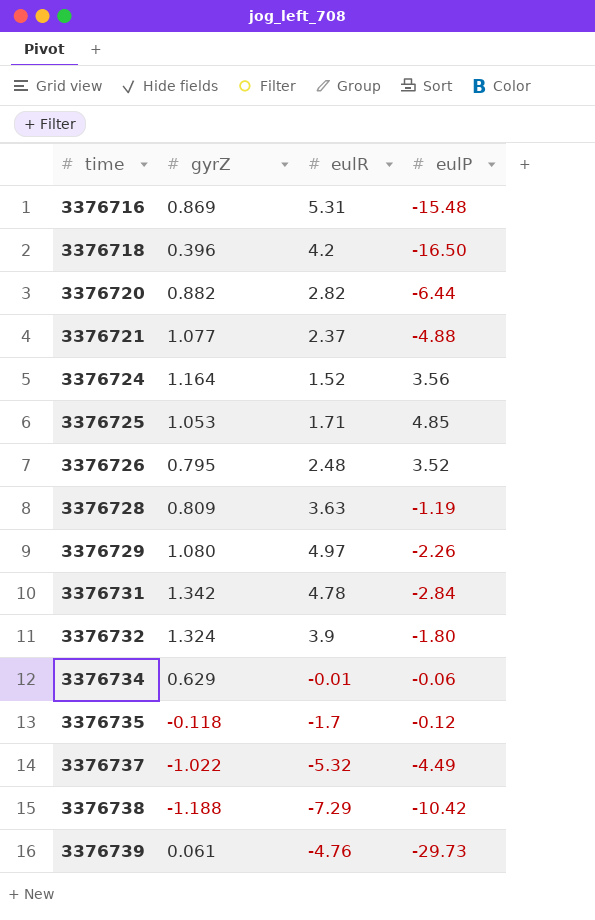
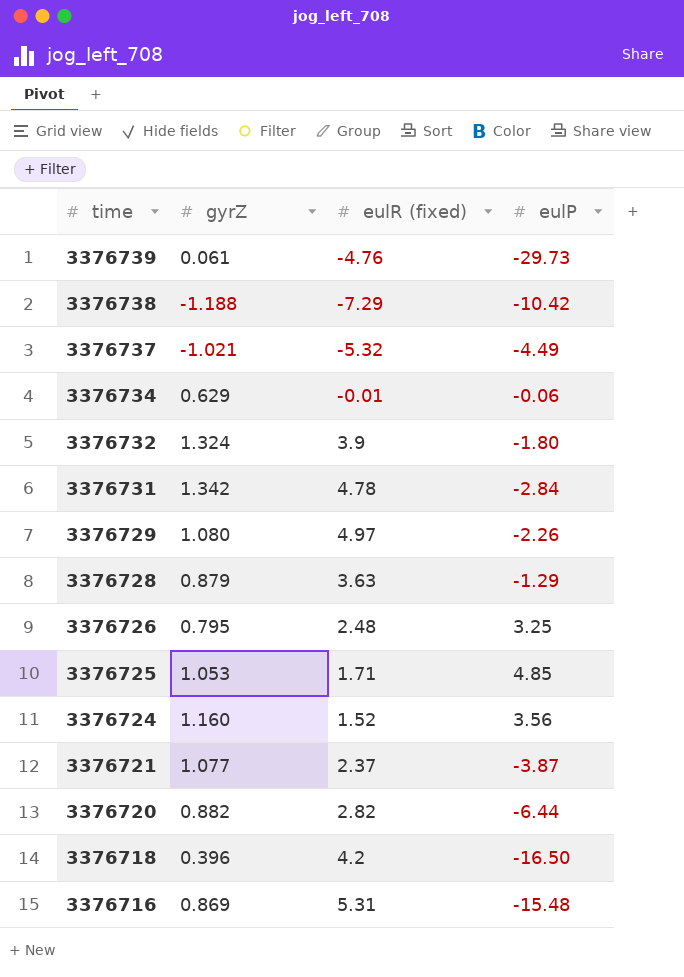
row order: time ascending -> time descending
column name: eulR -> eulR (fixed)
row 3376735: -0.118 | -1.7 | -0.12 -> none
3376737 | gyrZ: -1.022 -> -1.021
3376728 | gyrZ: 0.809 -> 0.879
3376728 | eulP: -1.19 -> -1.29
3376726 | eulP: 3.52 -> 3.25
3376724 | gyrZ: 1.164 -> 1.160
3376721 | eulP: -4.88 -> -3.87

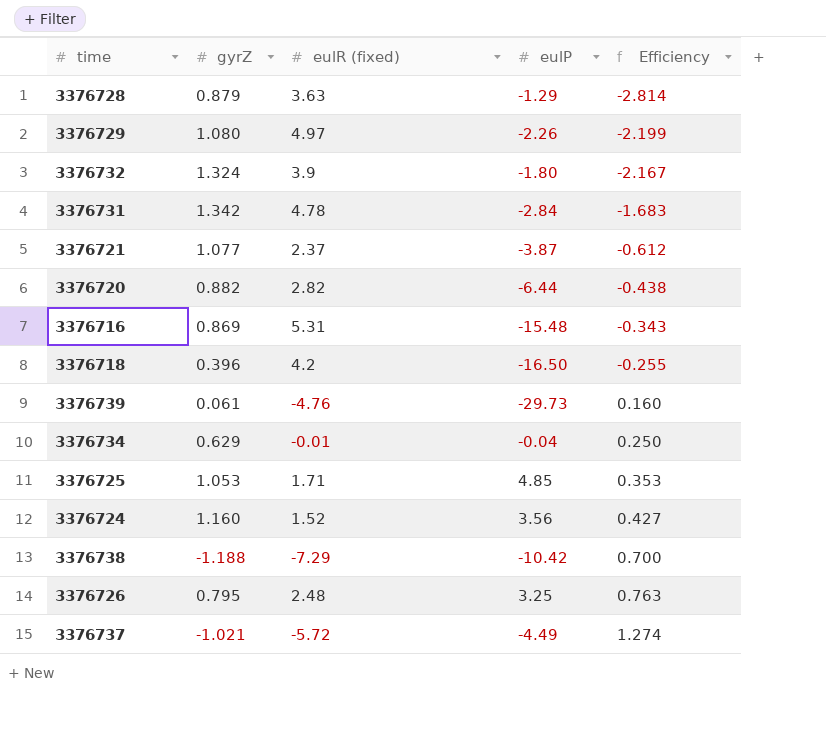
row order: time descending -> Efficiency ascending
column Efficiency | formula: none -> [eulR (fixed)] / [eulP]
3376734 | eulP: -0.06 -> -0.04
3376737 | eulR (fixed): -5.32 -> -5.72

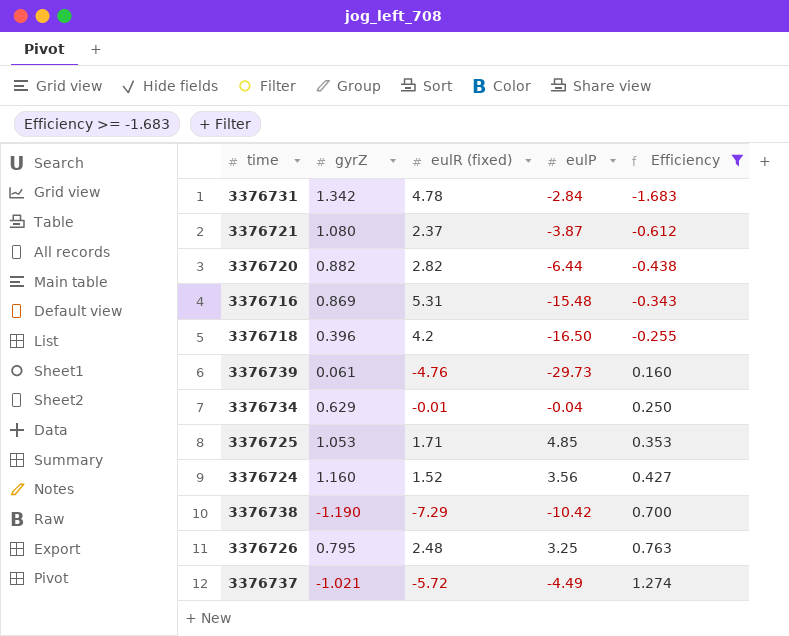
filter: none -> Efficiency >= -1.683
3376721 | gyrZ: 1.077 -> 1.080
3376738 | gyrZ: -1.188 -> -1.190

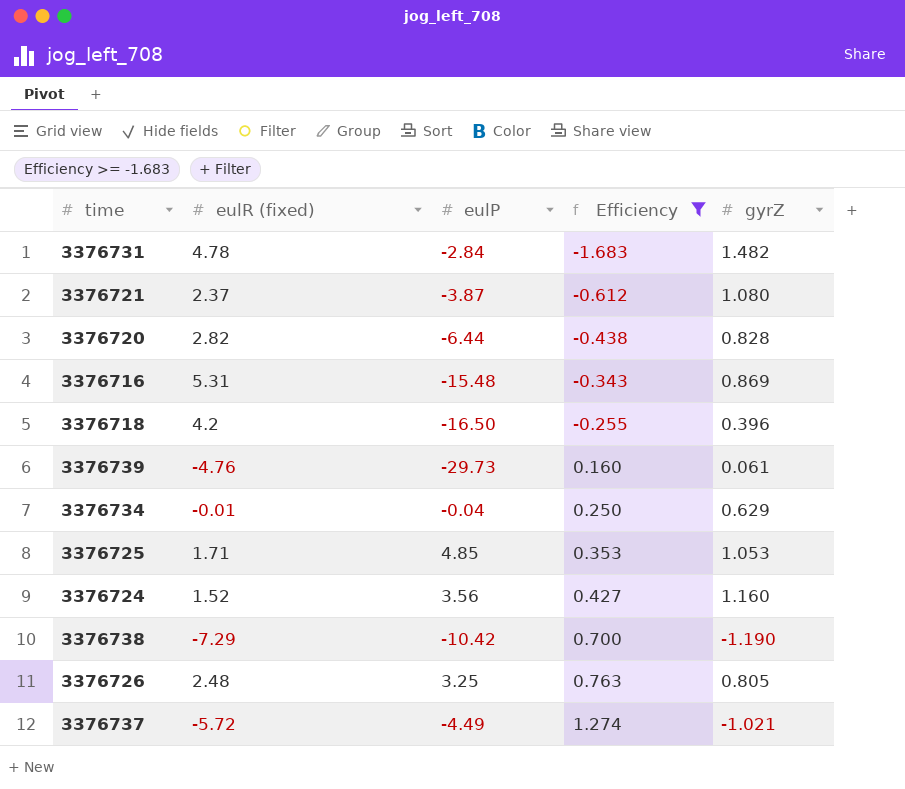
column gyrZ | position: 2 -> 5
3376731 | gyrZ: 1.342 -> 1.482
3376720 | gyrZ: 0.882 -> 0.828
3376726 | gyrZ: 0.795 -> 0.805

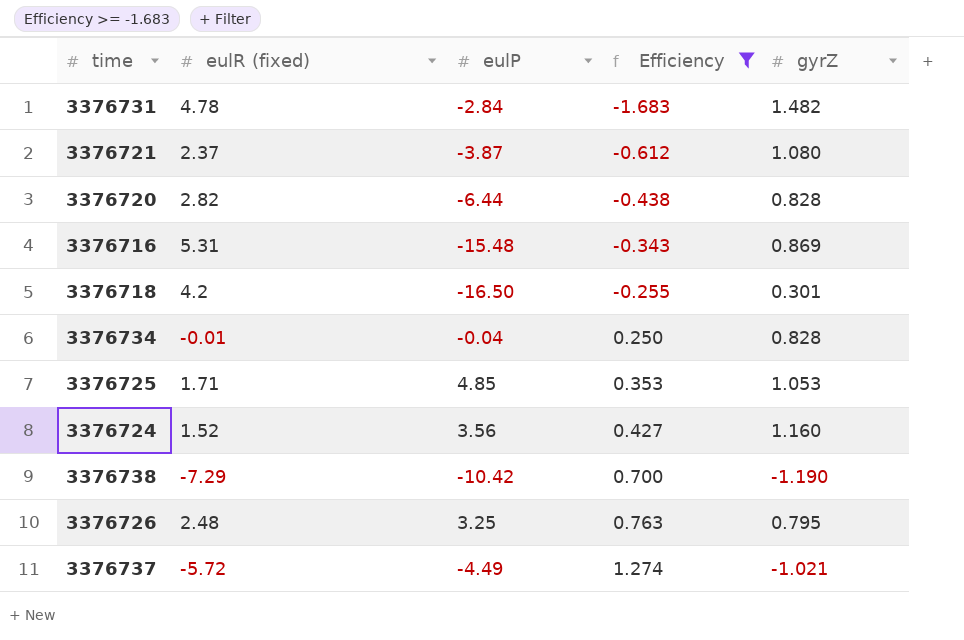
row 3376739: -4.76 | -29.73 | 0.160 | 0.061 -> none
3376718 | gyrZ: 0.396 -> 0.301
3376734 | gyrZ: 0.629 -> 0.828
3376726 | gyrZ: 0.805 -> 0.795

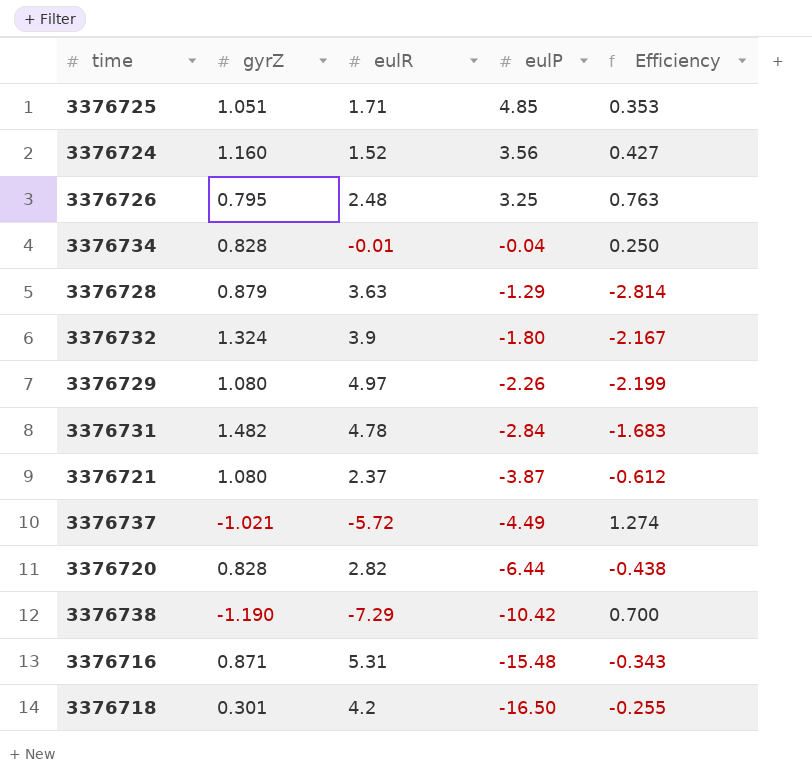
filter: Efficiency >= -1.683 -> none
row order: Efficiency ascending -> eulP descending
column gyrZ | position: 5 -> 2
column name: eulR (fixed) -> eulR
3376725 | gyrZ: 1.053 -> 1.051
3376716 | gyrZ: 0.869 -> 0.871

